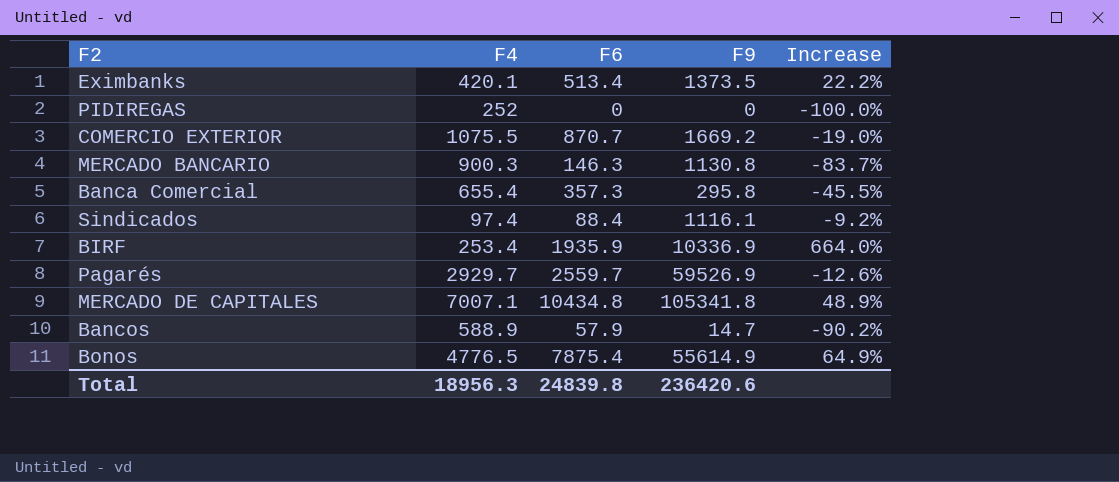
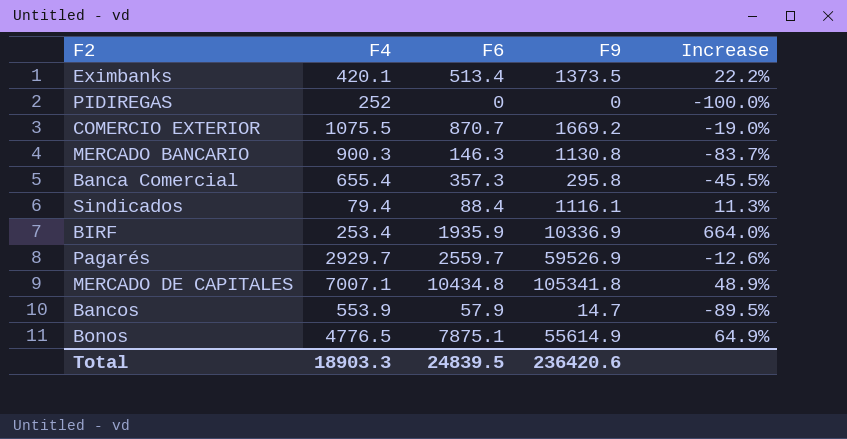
Sindicados | F4: 97.4 -> 79.4
Sindicados | Increase: -9.2% -> 11.3%
Bancos | F4: 588.9 -> 553.9
Bancos | Increase: -90.2% -> -89.5%
Bonos | F6: 7875.4 -> 7875.1
Total | F4: 18956.3 -> 18903.3
Total | F6: 24839.8 -> 24839.5

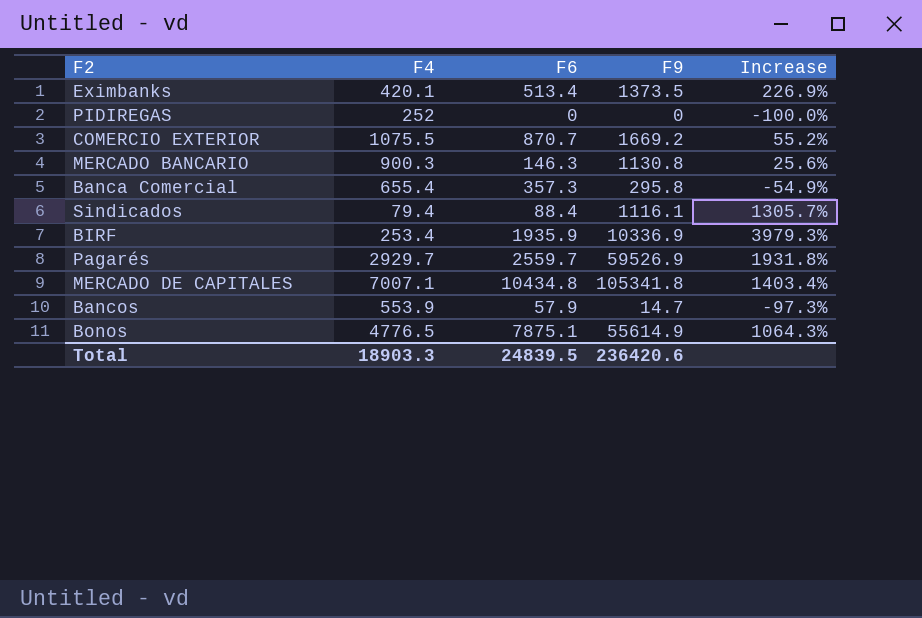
column Increase | formula: ([F6] - [F4]) / [F4] -> ([F9] - [F4]) / [F4]

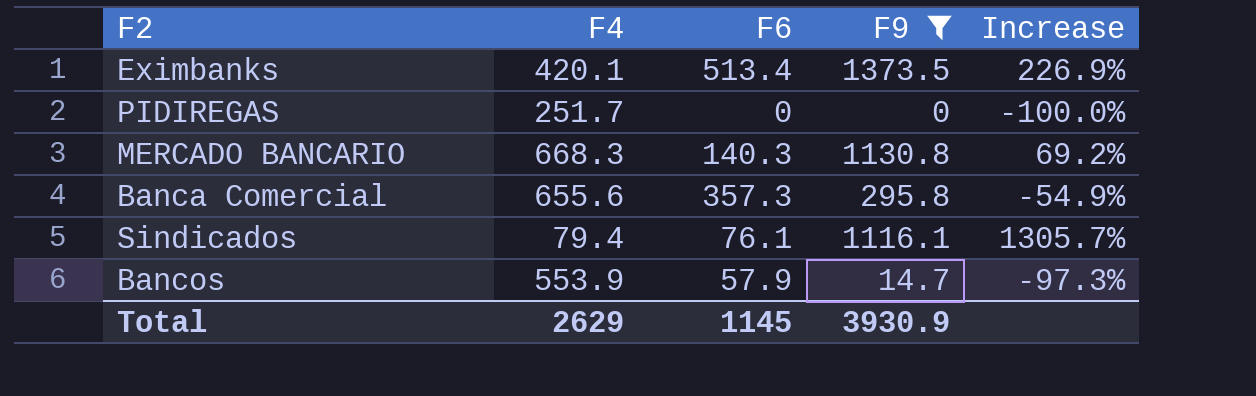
filter: none -> F9 <= 1373.5
PIDIREGAS | F4: 252 -> 251.7
MERCADO BANCARIO | F4: 900.3 -> 668.3
MERCADO BANCARIO | F6: 146.3 -> 140.3
MERCADO BANCARIO | Increase: 25.6% -> 69.2%
Banca Comercial | F4: 655.4 -> 655.6
Sindicados | F6: 88.4 -> 76.1
Total | F4: 18903.3 -> 2629
Total | F6: 24839.5 -> 1145
Total | F9: 236420.6 -> 3930.9

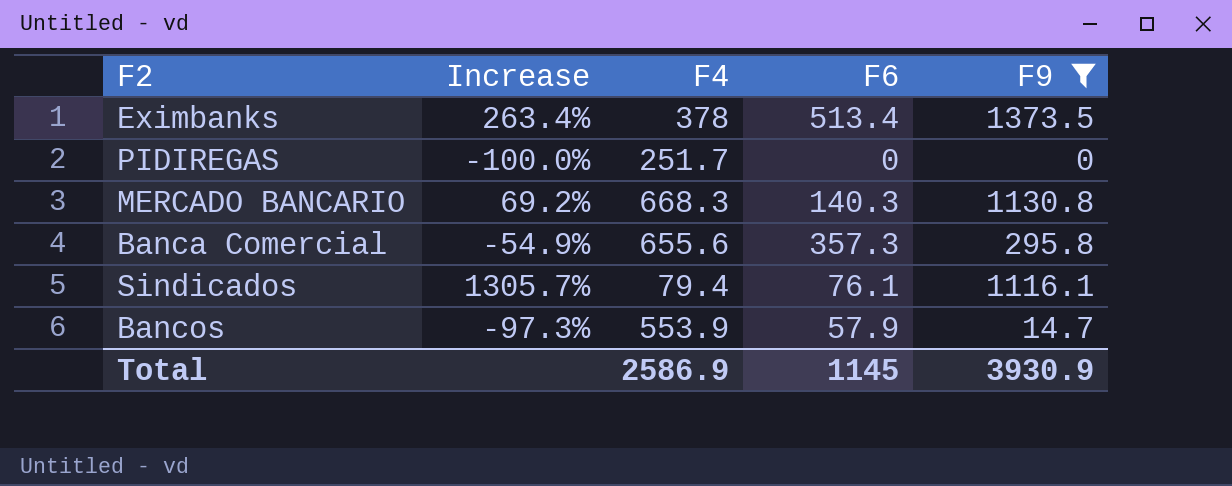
column Increase | position: 5 -> 2
Eximbanks | Increase: 226.9% -> 263.4%
Eximbanks | F4: 420.1 -> 378
Total | F4: 2629 -> 2586.9

